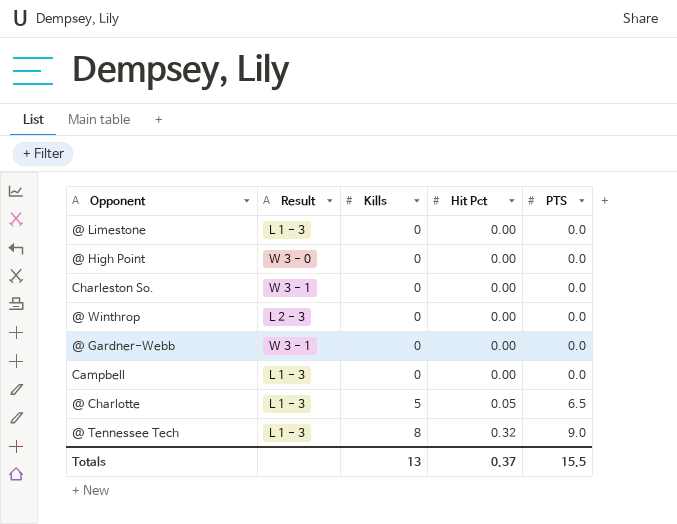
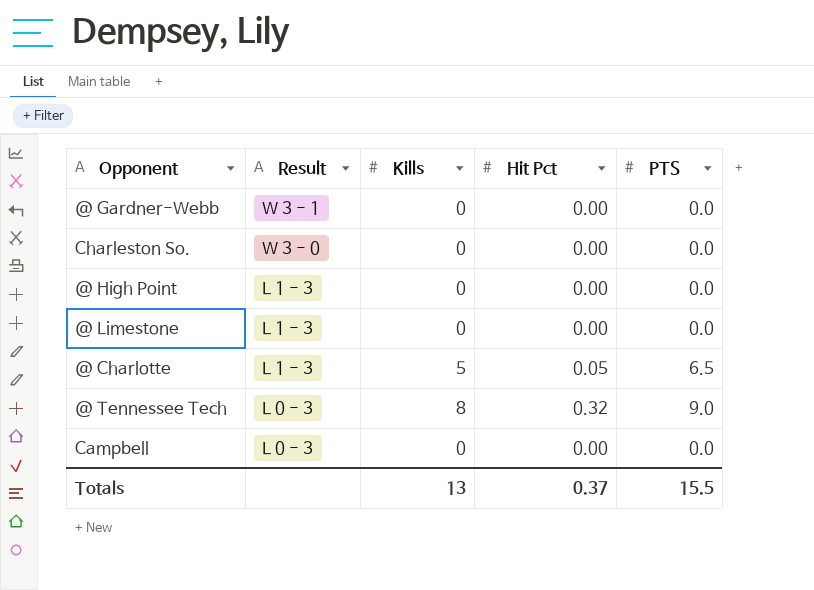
row order: Kills ascending -> Result descending
row @ Winthrop: L 2 - 3 | 0 | 0.00 | 0.0 -> none
Charleston So. | Result: W 3 - 1 -> W 3 - 0
@ High Point | Result: W 3 - 0 -> L 1 - 3
@ Tennessee Tech | Result: L 1 - 3 -> L 0 - 3
Campbell | Result: L 1 - 3 -> L 0 - 3

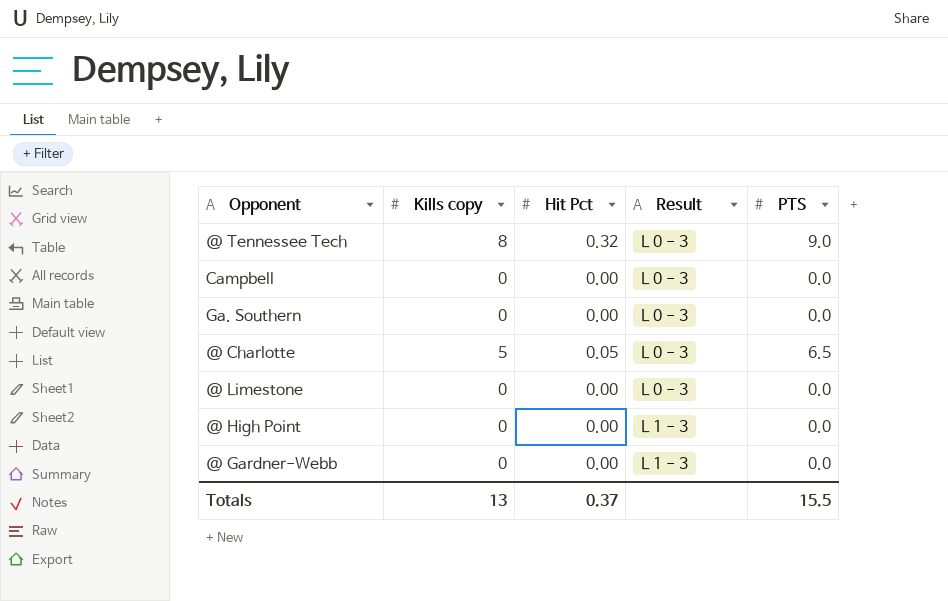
row order: Result descending -> Result ascending
column name: Kills -> Kills copy
column Result | position: 2 -> 4
row Charleston So.: W 3 - 0 | 0 | 0.00 | 0.0 -> none
row Ga. Southern: none -> 0 | 0.00 | L 0 - 3 | 0.0
@ Charlotte | Result: L 1 - 3 -> L 0 - 3
@ Limestone | Result: L 1 - 3 -> L 0 - 3
@ Gardner-Webb | Result: W 3 - 1 -> L 1 - 3

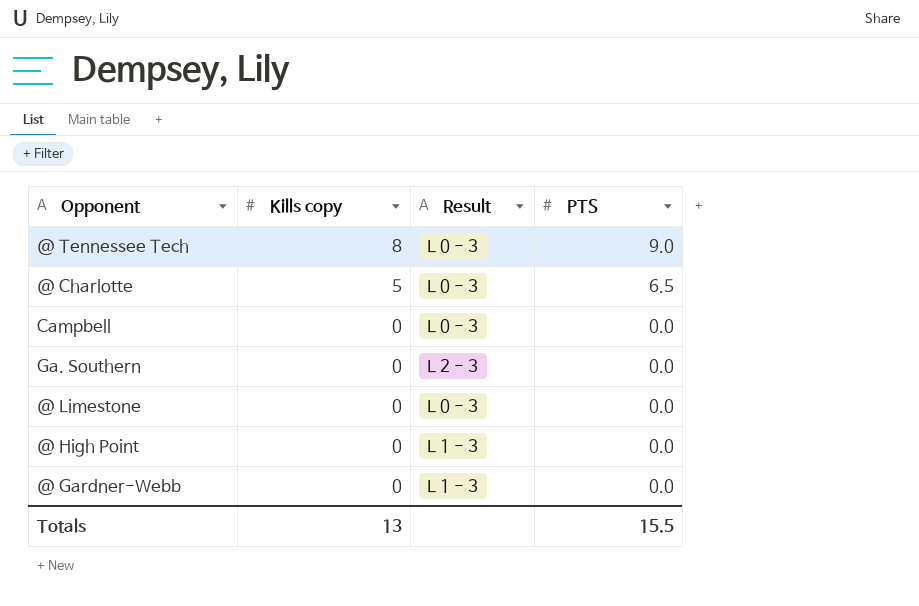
row order: Result ascending -> Kills copy descending
column Hit Pct | position: 3 -> none
Ga. Southern | Result: L 0 - 3 -> L 2 - 3

